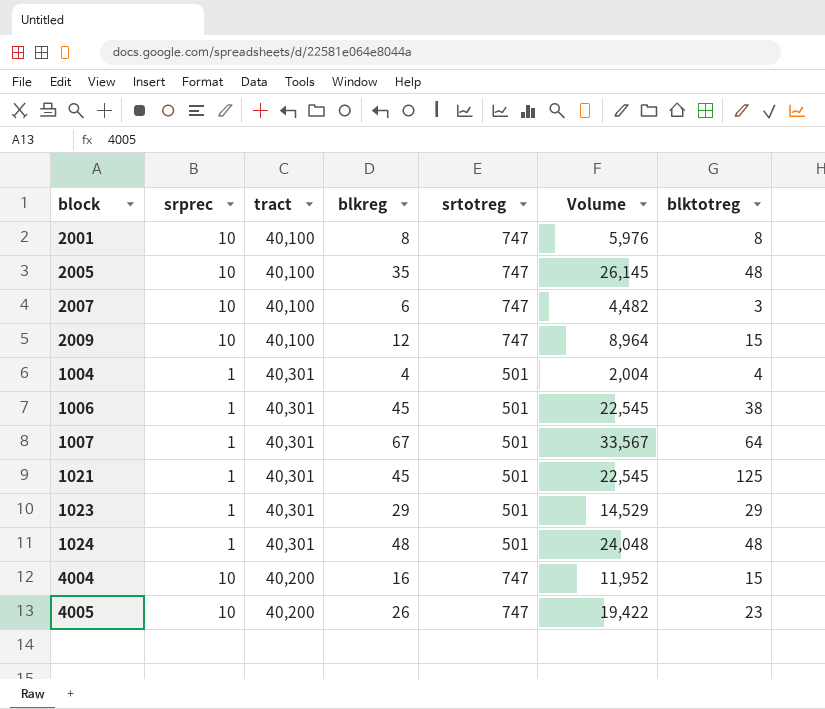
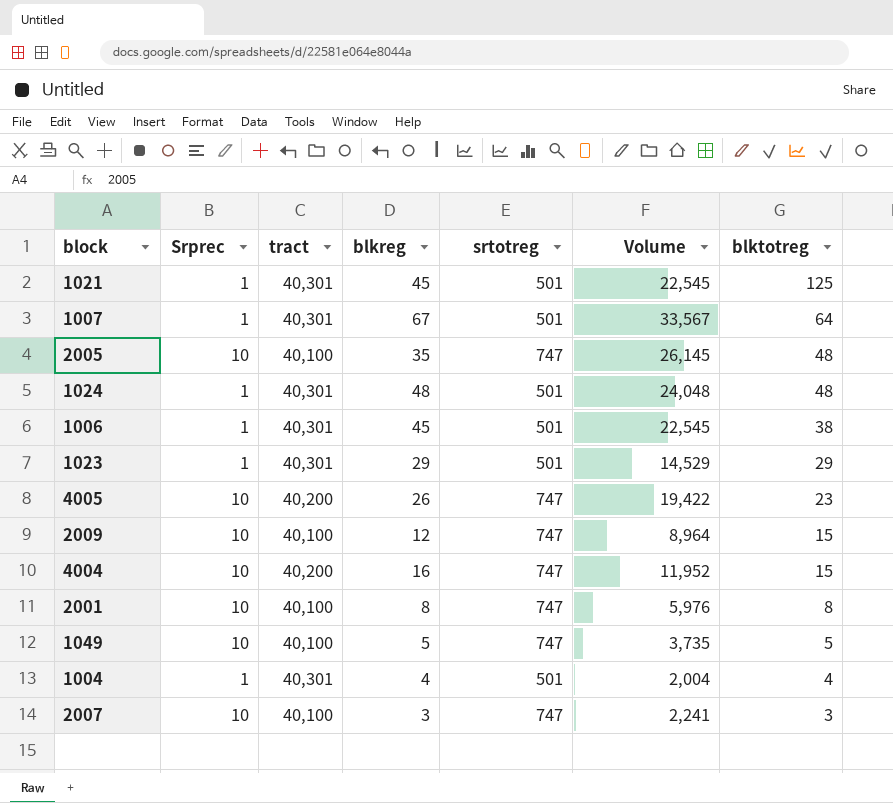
row order: none -> blktotreg descending
column name: srprec -> Srprec
row 1049: none -> 10 | 40,100 | 5 | 747 | 3,735 | 5
2007 | blkreg: 6 -> 3
2007 | Volume: 4,482 -> 2,241

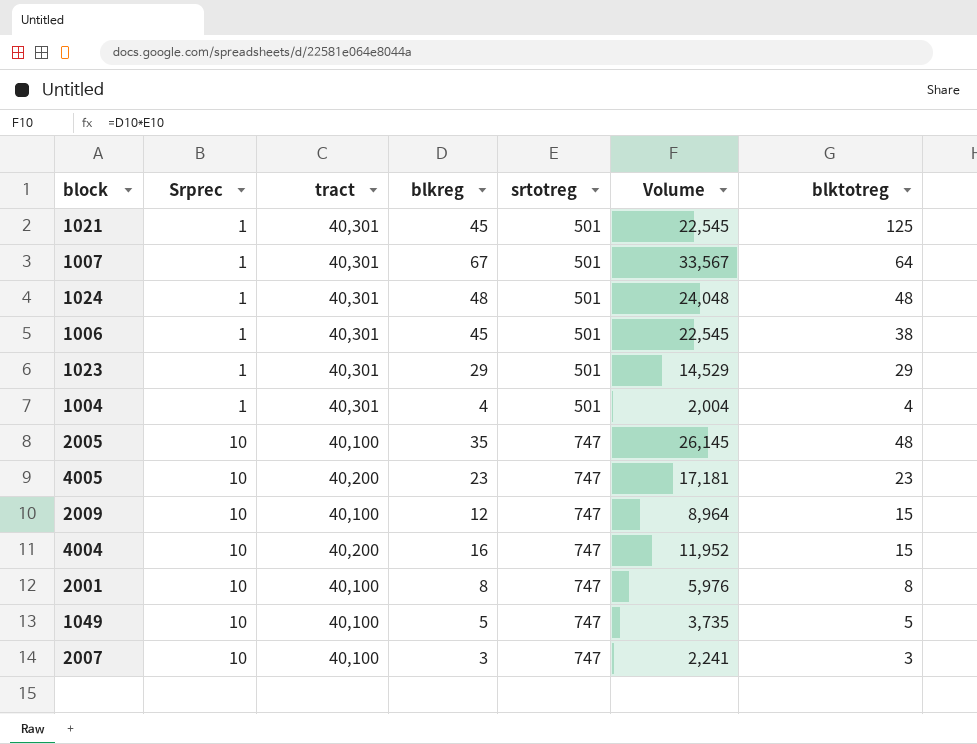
row order: blktotreg descending -> Srprec ascending
4005 | blkreg: 26 -> 23
4005 | Volume: 19,422 -> 17,181

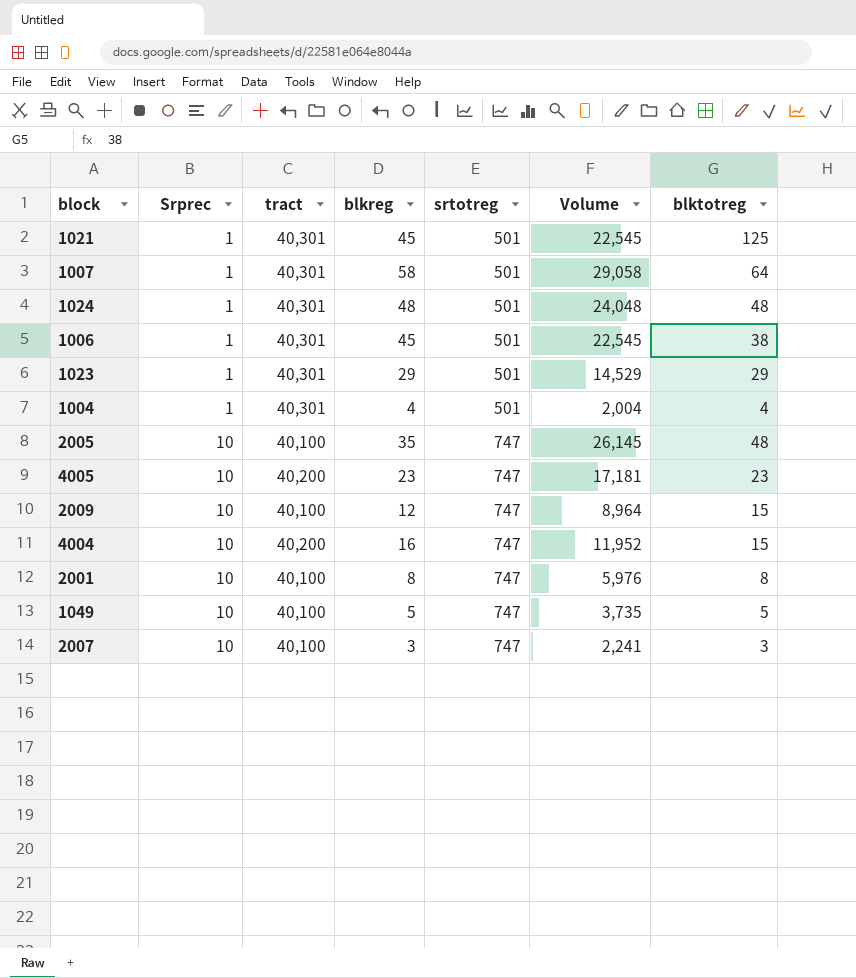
1007 | blkreg: 67 -> 58
1007 | Volume: 33,567 -> 29,058

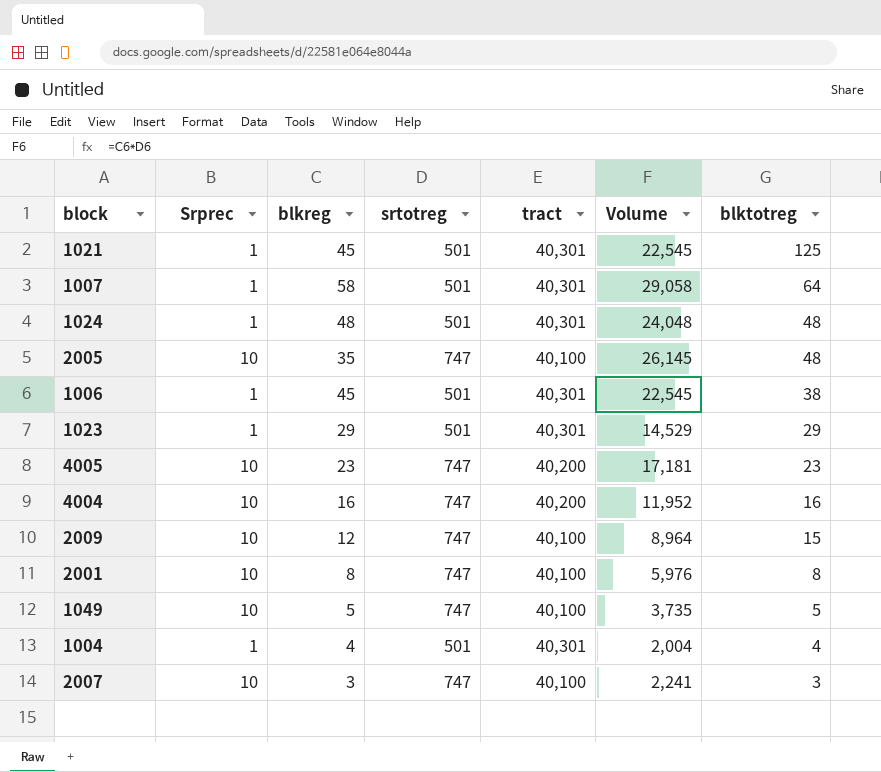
row order: Srprec ascending -> blktotreg descending
column tract | position: 3 -> 5
4004 | blktotreg: 15 -> 16

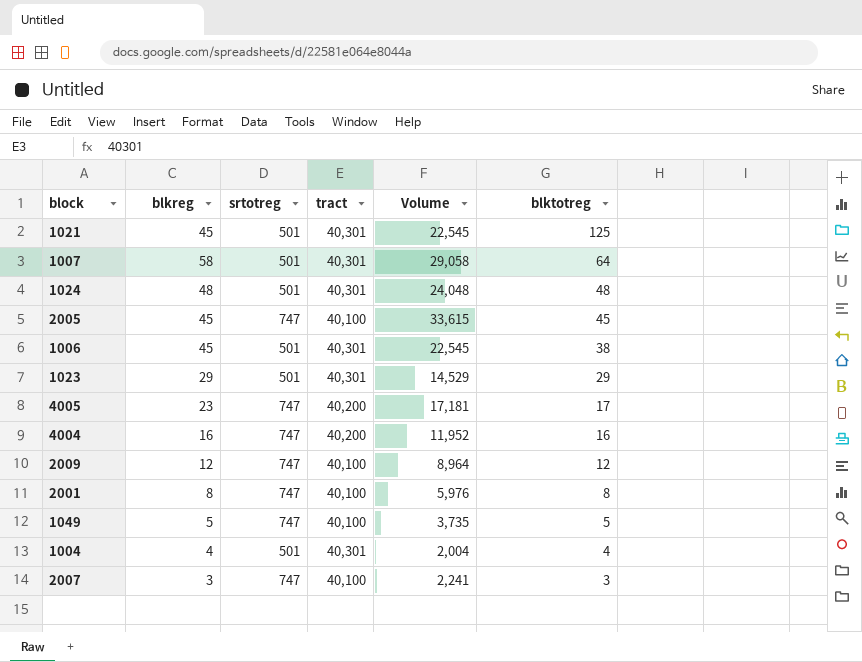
column Srprec | position: 2 -> none
2005 | blkreg: 35 -> 45
2005 | Volume: 26,145 -> 33,615
2005 | blktotreg: 48 -> 45
4005 | blktotreg: 23 -> 17
2009 | blktotreg: 15 -> 12

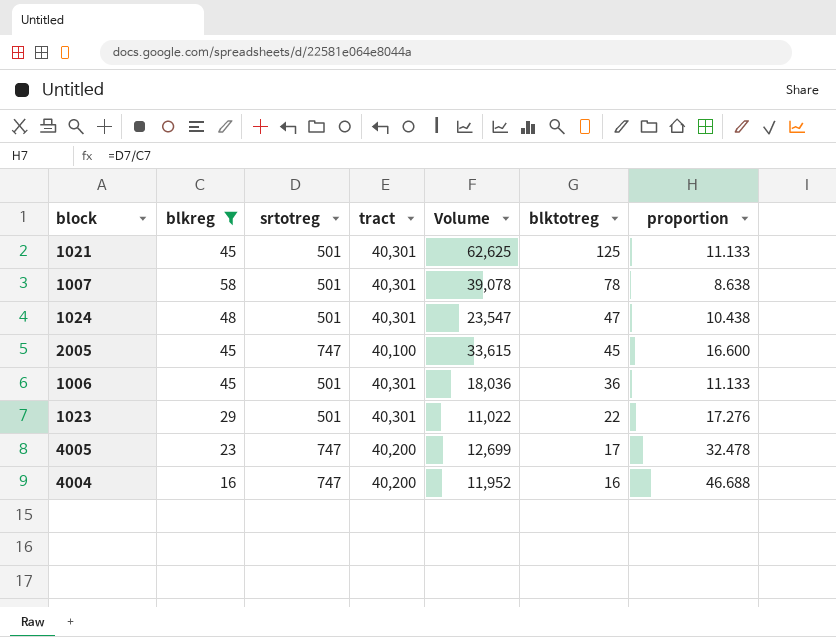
filter: none -> blkreg >= 16
column Volume | formula: [blkreg] * [srtotreg] -> [srtotreg] * [blktotreg]
column proportion | formula: none -> [srtotreg] / [blkreg]
1007 | blktotreg: 64 -> 78
1024 | blktotreg: 48 -> 47
1006 | blktotreg: 38 -> 36
1023 | blktotreg: 29 -> 22

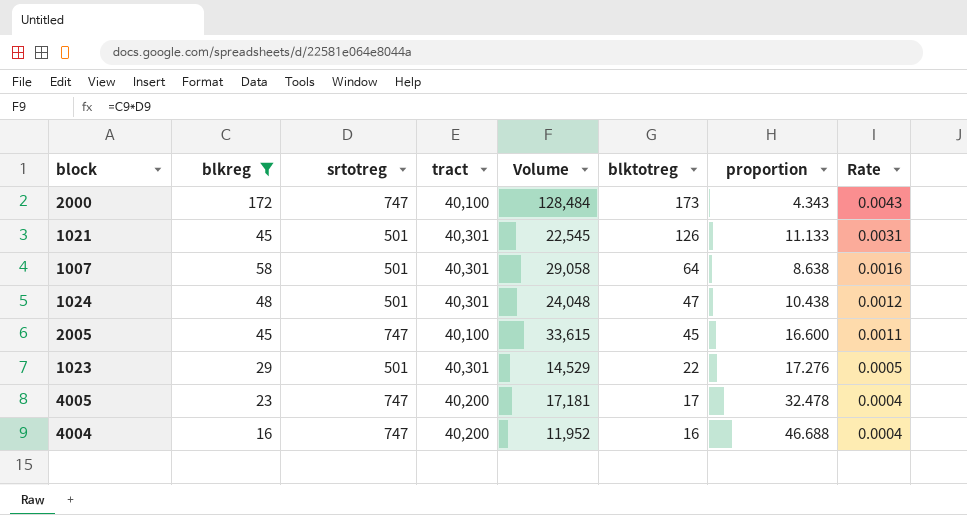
column Volume | formula: [srtotreg] * [blktotreg] -> [blkreg] * [srtotreg]
column Rate | formula: none -> [blktotreg] / [tract]
row 1006: 45 | 501 | 40,301 | 18,036 | 36 | 11.133 -> none
row 2000: none -> 172 | 747 | 40,100 | 128,484 | 173 | 4.343 | 0.0043
1021 | blktotreg: 125 -> 126
1007 | blktotreg: 78 -> 64

